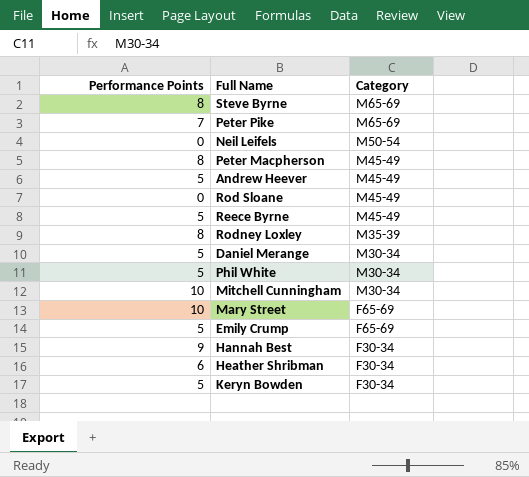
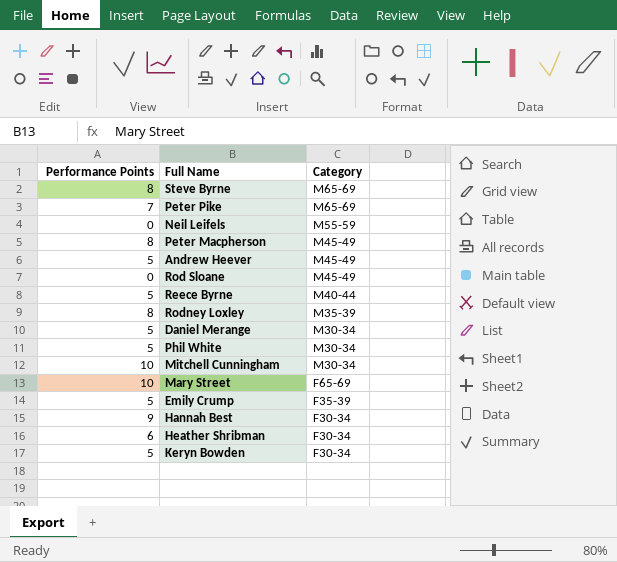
Neil Leifels | Category: M50-54 -> M55-59
Reece Byrne | Category: M45-49 -> M40-44
Emily Crump | Category: F65-69 -> F35-39

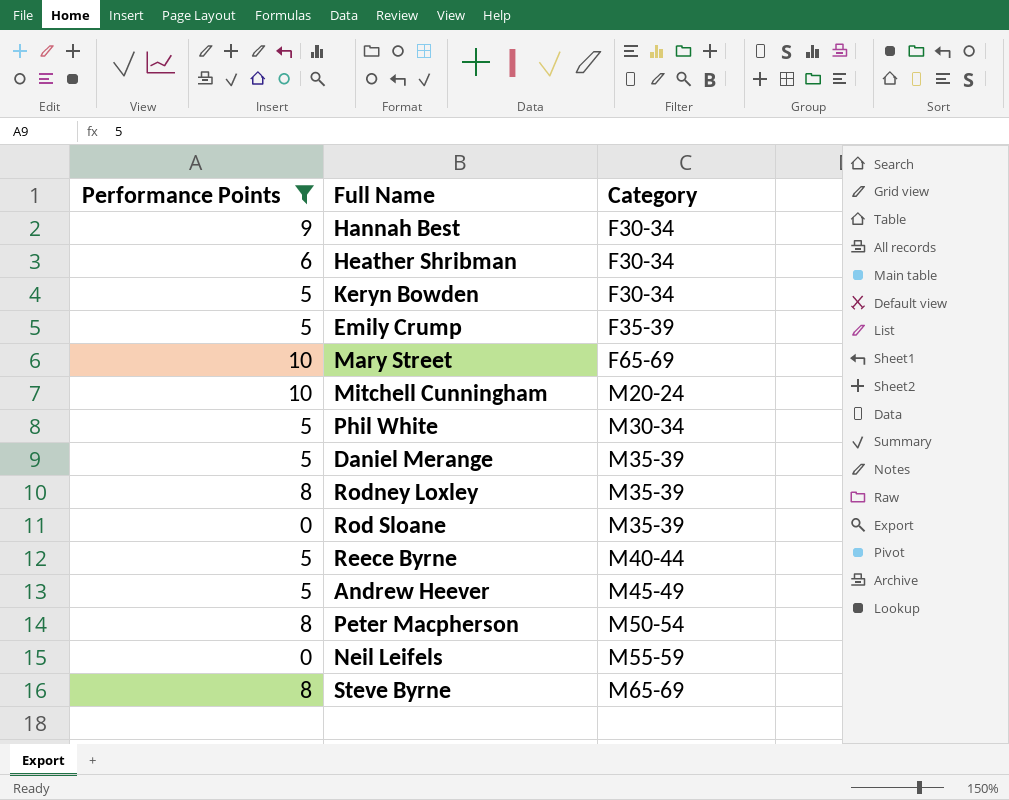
filter: none -> Performance Points != 7
row order: Category descending -> Category ascending
Mitchell Cunningham | Category: M30-34 -> M20-24
Daniel Merange | Category: M30-34 -> M35-39
Rod Sloane | Category: M45-49 -> M35-39
Peter Macpherson | Category: M45-49 -> M50-54

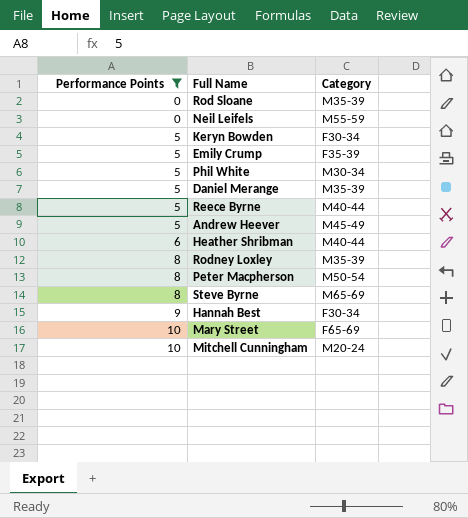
row order: Category ascending -> Performance Points ascending
Heather Shribman | Category: F30-34 -> M40-44

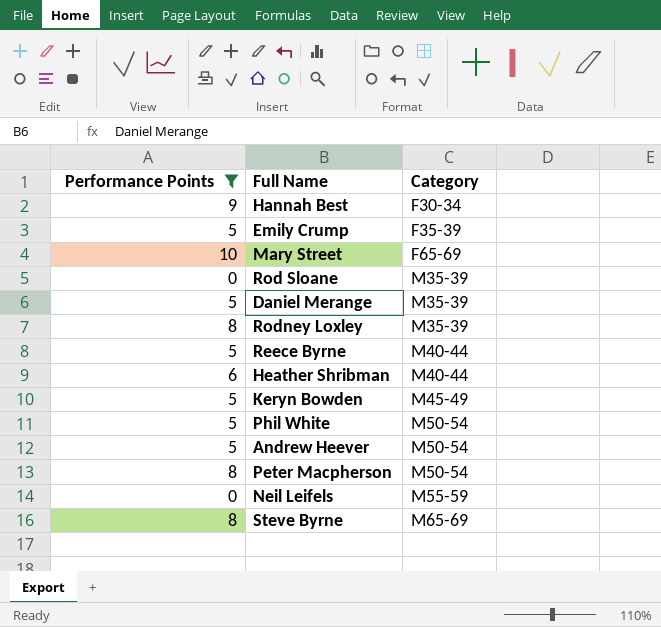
row order: Performance Points ascending -> Category ascending
row Mitchell Cunningham: 10 | M20-24 -> none
Keryn Bowden | Category: F30-34 -> M45-49
Phil White | Category: M30-34 -> M50-54
Andrew Heever | Category: M45-49 -> M50-54

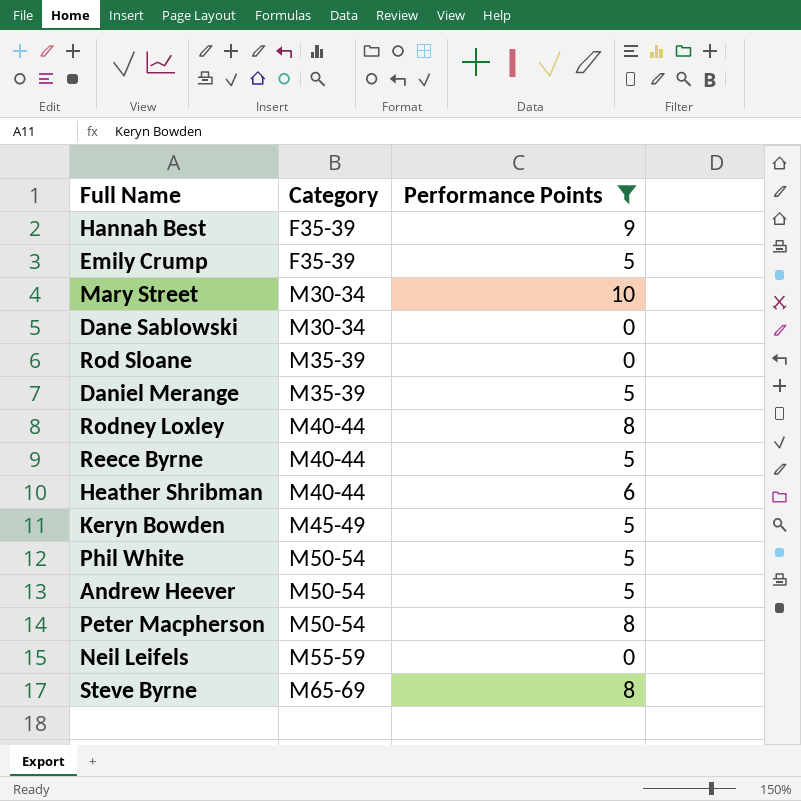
column Performance Points | position: 1 -> 3
Hannah Best | Category: F30-34 -> F35-39
Mary Street | Category: F65-69 -> M30-34
row Dane Sablowski: none -> M30-34 | 0
Rodney Loxley | Category: M35-39 -> M40-44

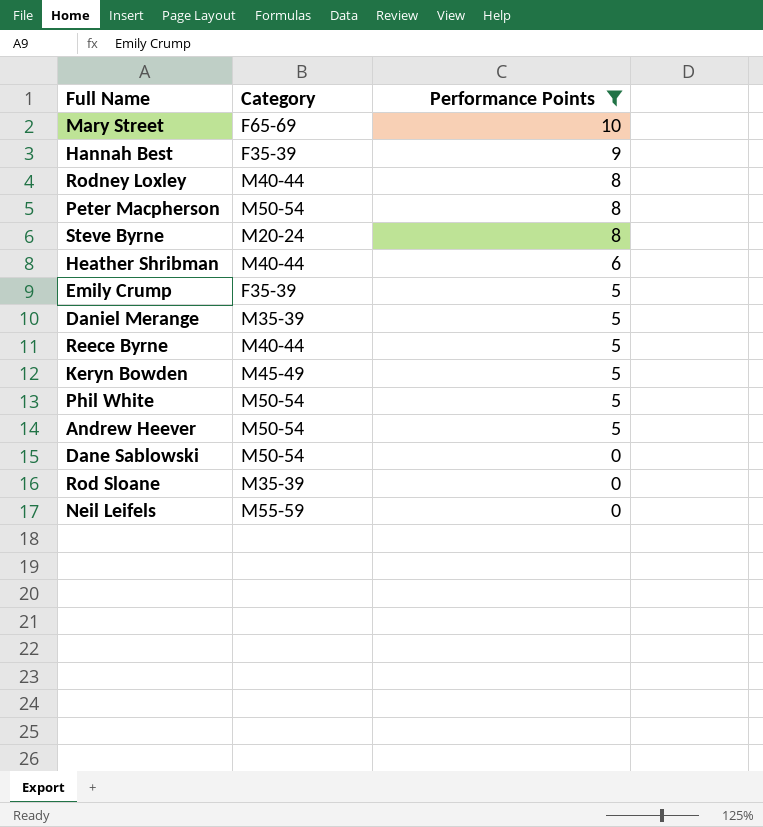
row order: Category ascending -> Performance Points descending
Mary Street | Category: M30-34 -> F65-69
Steve Byrne | Category: M65-69 -> M20-24
Dane Sablowski | Category: M30-34 -> M50-54

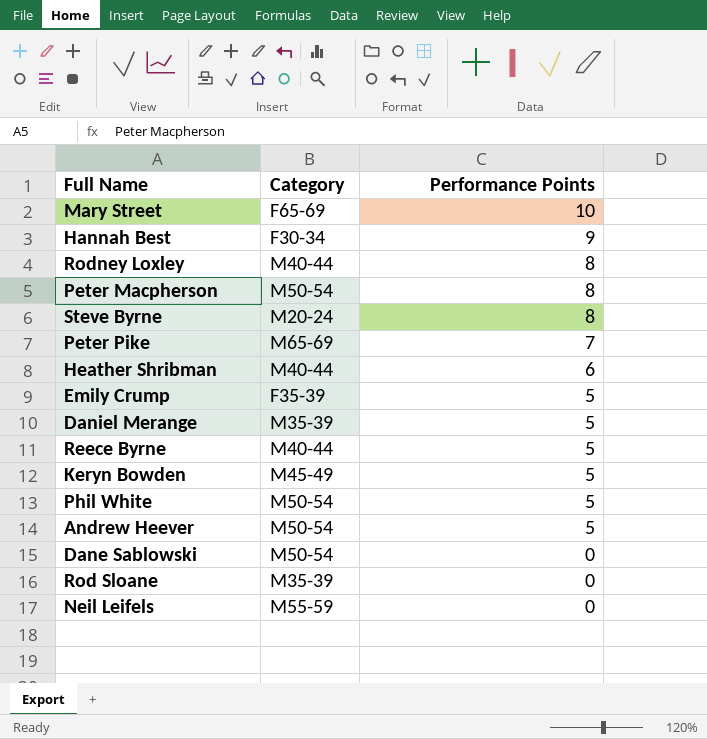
filter: Performance Points != 7 -> none
Hannah Best | Category: F35-39 -> F30-34

